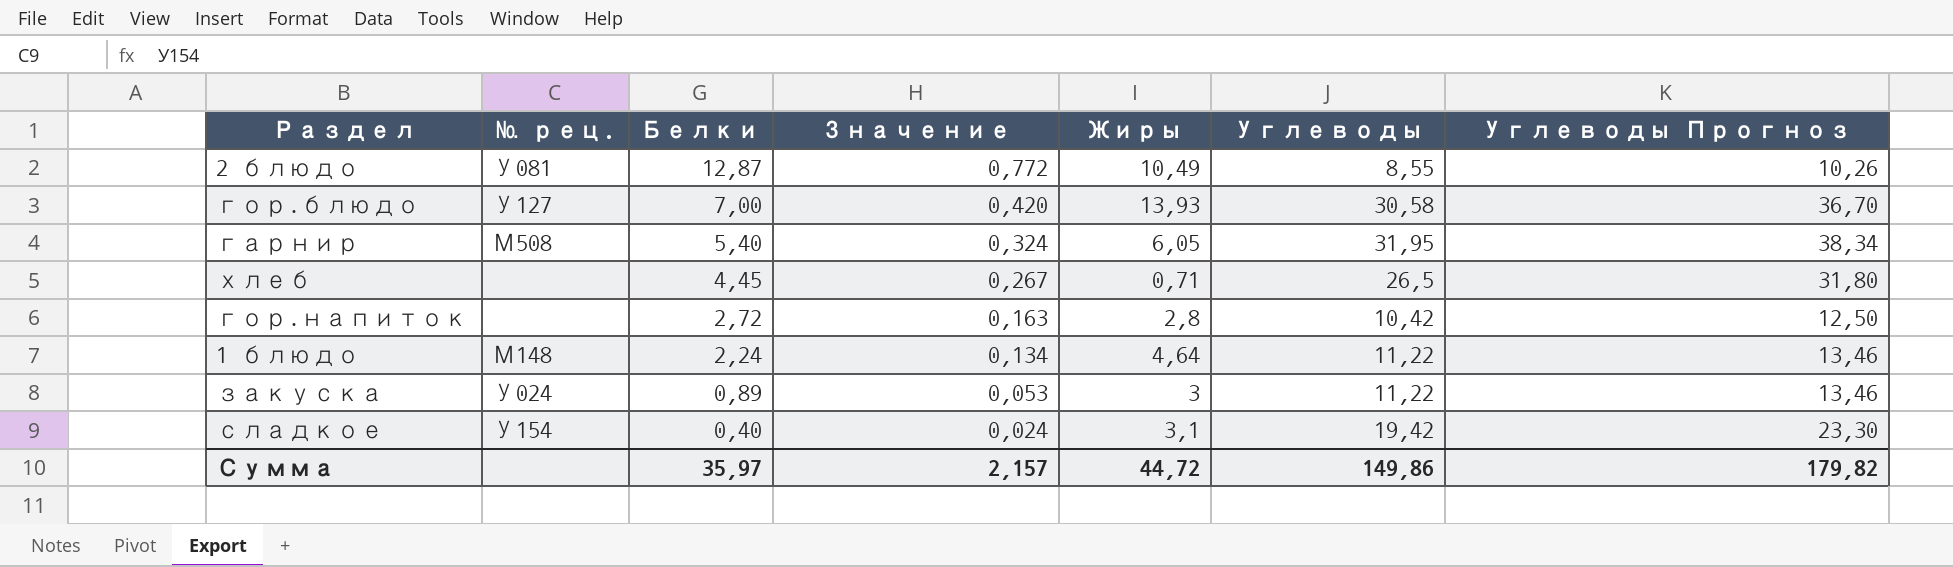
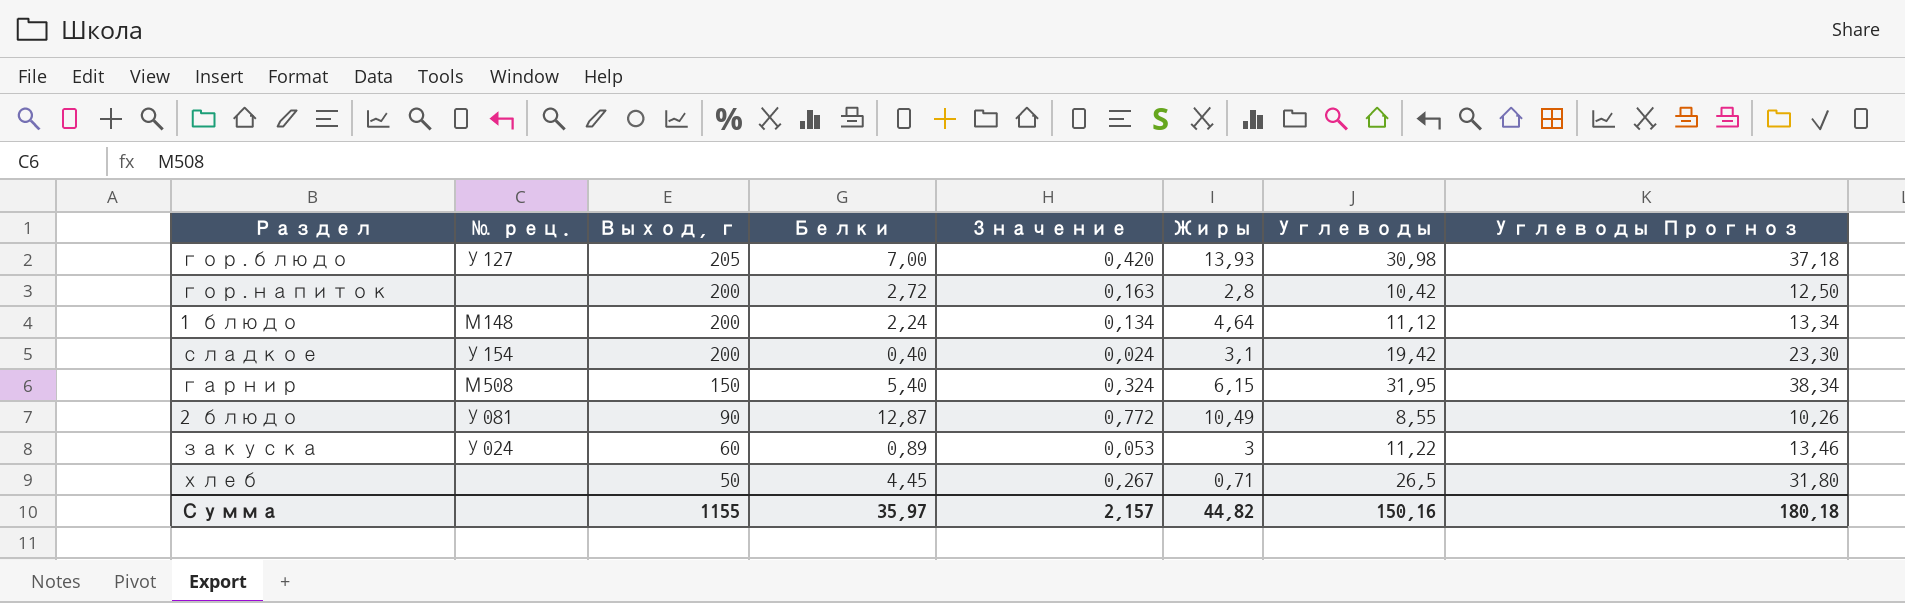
row order: Белки descending -> Выход, г descending
column Выход, г | position: none -> 3
гор.блюдо | Углеводы: 30,58 -> 30,98
гор.блюдо | Углеводы Прогноз: 36,70 -> 37,18
1 блюдо | Углеводы: 11,22 -> 11,12
1 блюдо | Углеводы Прогноз: 13,46 -> 13,34
гарнир | Жиры: 6,05 -> 6,15
Сумма | Жиры: 44,72 -> 44,82
Сумма | Углеводы: 149,86 -> 150,16
Сумма | Углеводы Прогноз: 179,82 -> 180,18

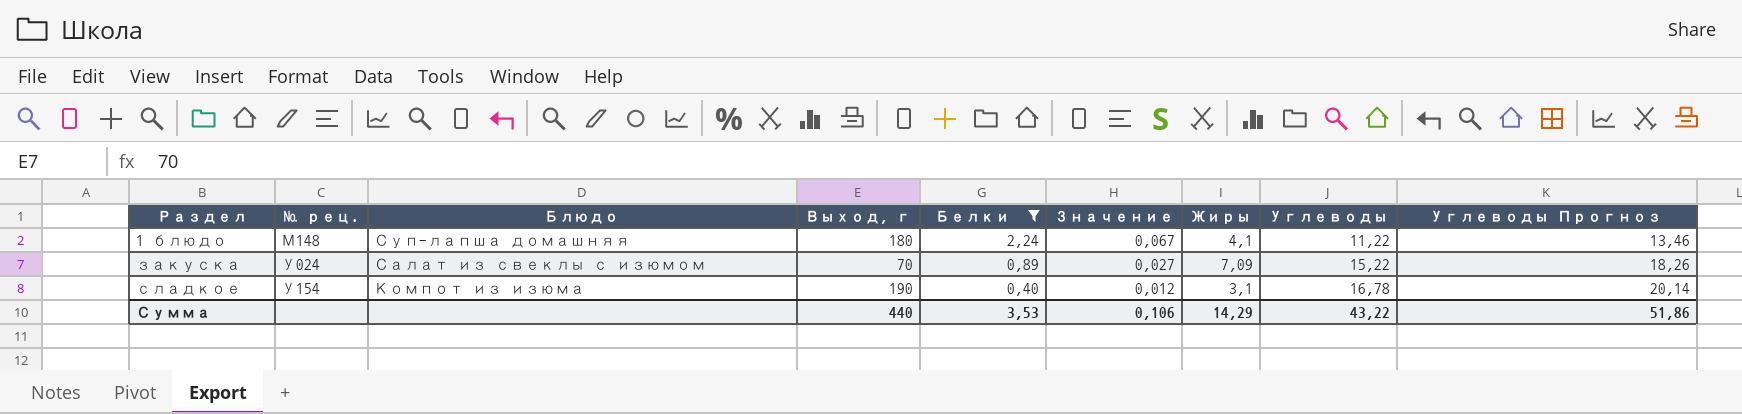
filter: none -> Белки <= 2,24
row order: Выход, г descending -> Раздел ascending
column Блюдо | position: none -> 3
column Значение | formula: [Белки] * 0,06 -> [Белки] * 0,03
1 блюдо | Выход, г: 200 -> 180
1 блюдо | Жиры: 4,64 -> 4,1
1 блюдо | Углеводы: 11,12 -> 11,22
1 блюдо | Углеводы Прогноз: 13,34 -> 13,46
закуска | Выход, г: 60 -> 70
закуска | Жиры: 3 -> 7,09
закуска | Углеводы: 11,22 -> 15,22
закуска | Углеводы Прогноз: 13,46 -> 18,26
сладкое | Выход, г: 200 -> 190
сладкое | Углеводы: 19,42 -> 16,78
сладкое | Углеводы Прогноз: 23,30 -> 20,14
Сумма | Выход, г: 1155 -> 440
Сумма | Белки: 35,97 -> 3,53
Сумма | Значение: 2,157 -> 0,106
Сумма | Жиры: 44,82 -> 14,29
Сумма | Углеводы: 150,16 -> 43,22
Сумма | Углеводы Прогноз: 180,18 -> 51,86

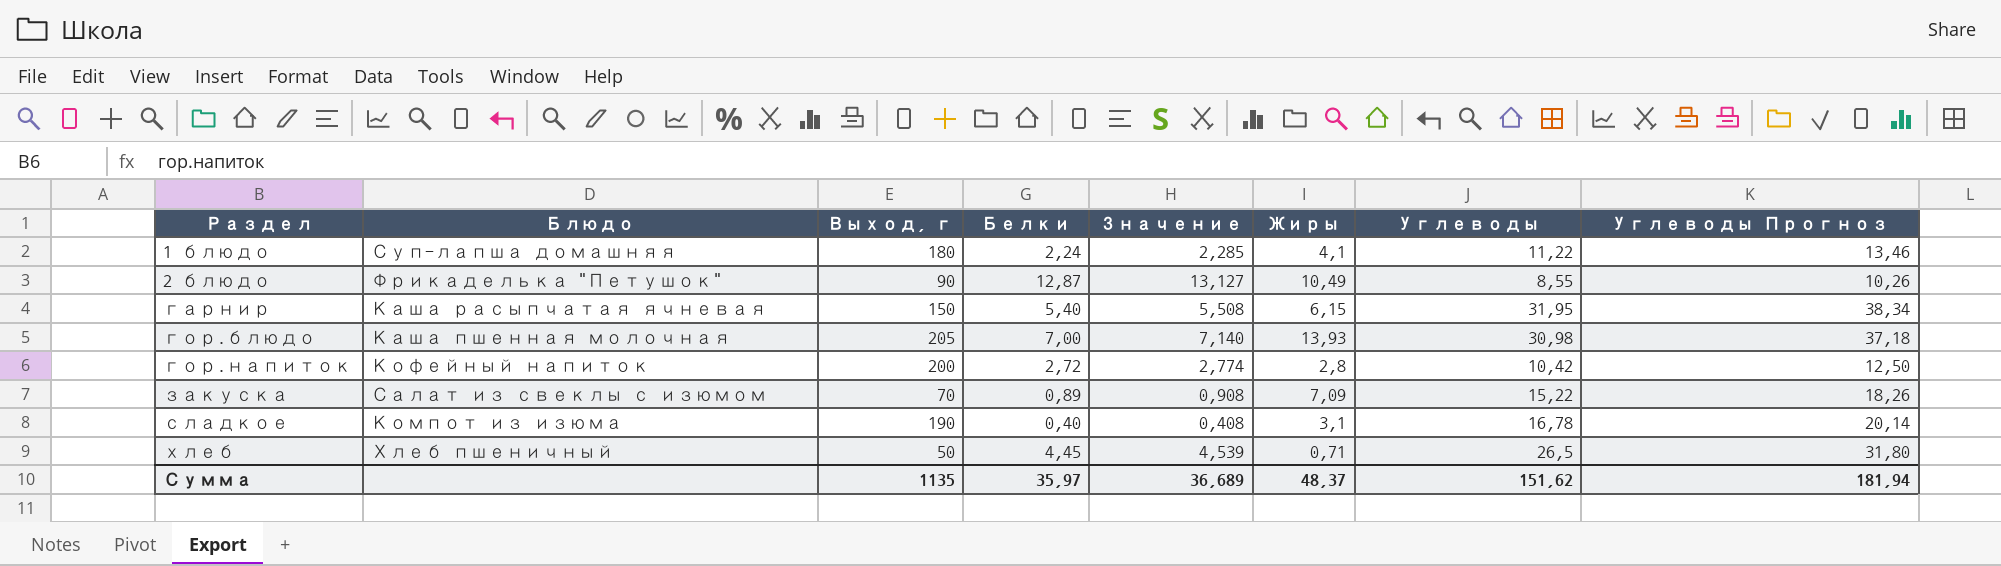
filter: Белки <= 2,24 -> none
column № рец. | position: 2 -> none
column Значение | formula: [Белки] * 0,03 -> [Белки] * 1,02
Сумма | Выход, г: 440 -> 1135
Сумма | Белки: 3,53 -> 35,97
Сумма | Значение: 0,106 -> 36,689
Сумма | Жиры: 14,29 -> 48,37
Сумма | Углеводы: 43,22 -> 151,62
Сумма | Углеводы Прогноз: 51,86 -> 181,94

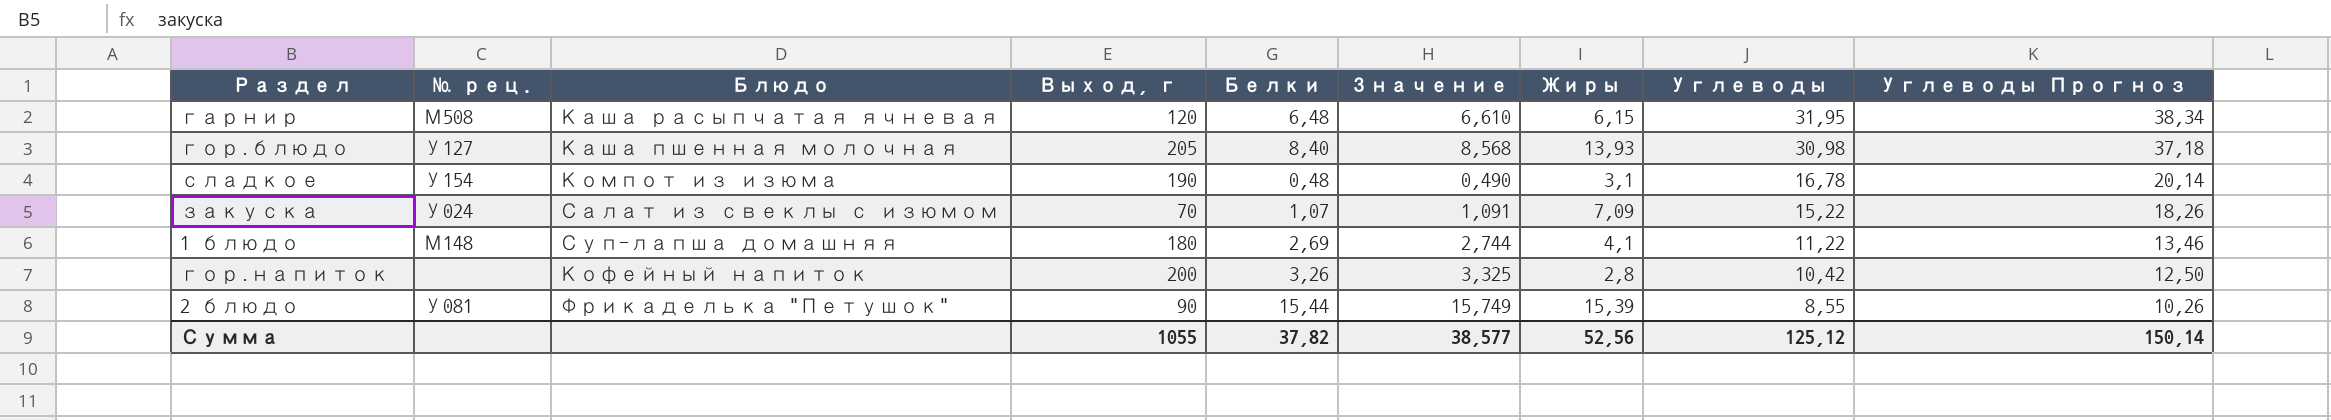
row order: Раздел ascending -> Углеводы descending
column № рец. | position: none -> 2
row хлеб: Хлеб пшеничный | 50 | 4,45 | 4,539 | 0,71 | 26,5 | 31,80 -> none
гарнир | Выход, г: 150 -> 120
гарнир | Белки: 5,40 -> 6,48
гарнир | Значение: 5,508 -> 6,610
гор.блюдо | Белки: 7,00 -> 8,40
гор.блюдо | Значение: 7,140 -> 8,568
сладкое | Белки: 0,40 -> 0,48
сладкое | Значение: 0,408 -> 0,490
закуска | Белки: 0,89 -> 1,07
закуска | Значение: 0,908 -> 1,091
1 блюдо | Белки: 2,24 -> 2,69
1 блюдо | Значение: 2,285 -> 2,744
гор.напиток | Белки: 2,72 -> 3,26
гор.напиток | Значение: 2,774 -> 3,325
2 блюдо | Белки: 12,87 -> 15,44
2 блюдо | Значение: 13,127 -> 15,749
2 блюдо | Жиры: 10,49 -> 15,39
Сумма | Выход, г: 1135 -> 1055
Сумма | Белки: 35,97 -> 37,82
Сумма | Значение: 36,689 -> 38,577
Сумма | Жиры: 48,37 -> 52,56
Сумма | Углеводы: 151,62 -> 125,12
Сумма | Углеводы Прогноз: 181,94 -> 150,14

